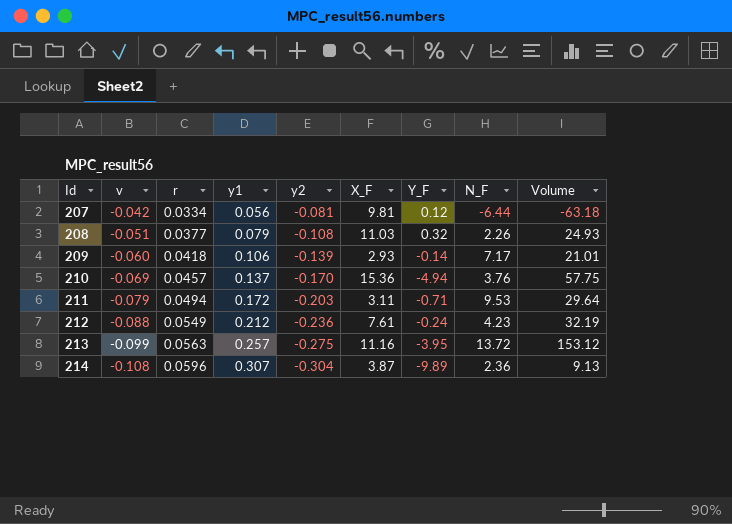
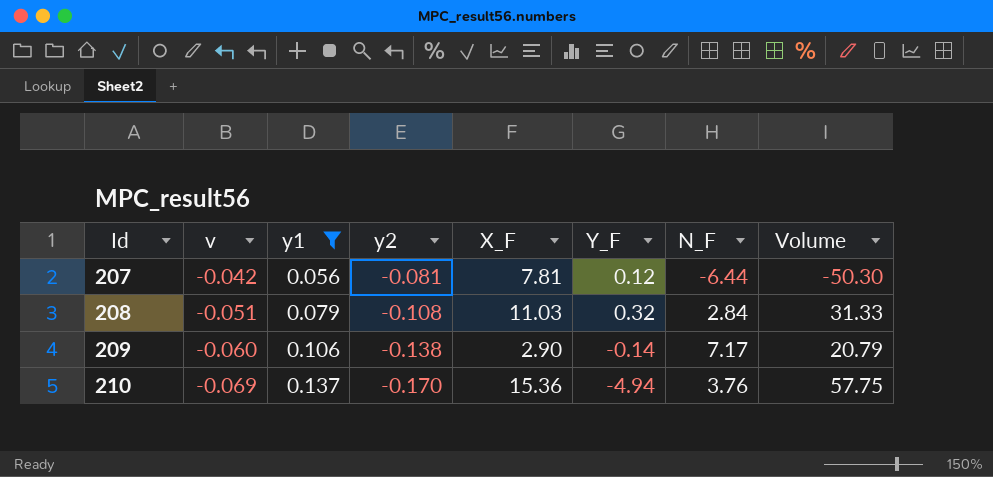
filter: none -> y1 <= 0.137
column r | position: 3 -> none
207 | X_F: 9.81 -> 7.81
207 | Volume: -63.18 -> -50.30
208 | N_F: 2.26 -> 2.84
208 | Volume: 24.93 -> 31.33
209 | y2: -0.139 -> -0.138
209 | X_F: 2.93 -> 2.90
209 | Volume: 21.01 -> 20.79

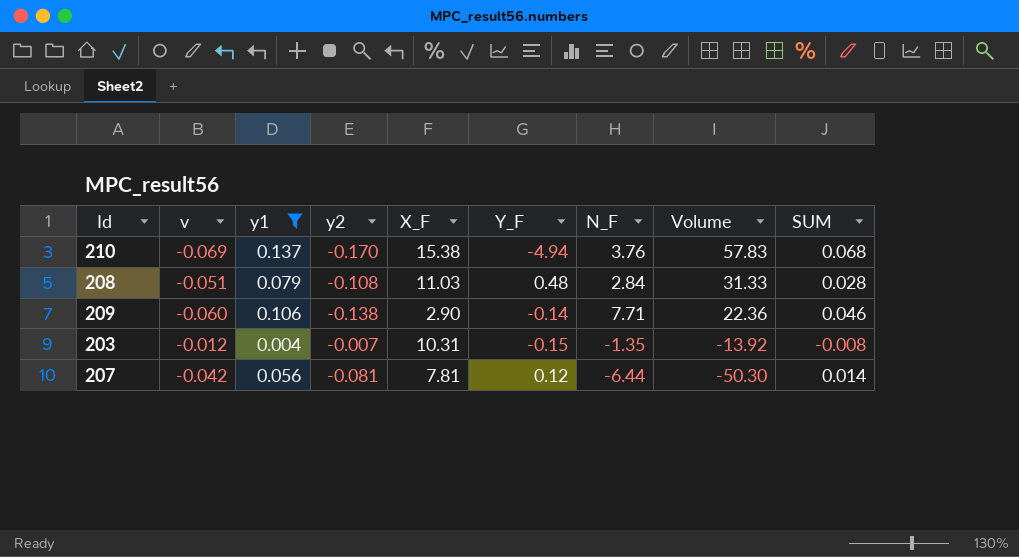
row order: Id ascending -> Volume descending
column SUM | formula: none -> [v] + [y1]
210 | X_F: 15.36 -> 15.38
210 | Volume: 57.75 -> 57.83
208 | Y_F: 0.32 -> 0.48
209 | N_F: 7.17 -> 7.71
209 | Volume: 20.79 -> 22.36
row 203: none -> -0.012 | 0.004 | -0.007 | 10.31 | -0.15 | -1.35 | -13.92 | -0.008

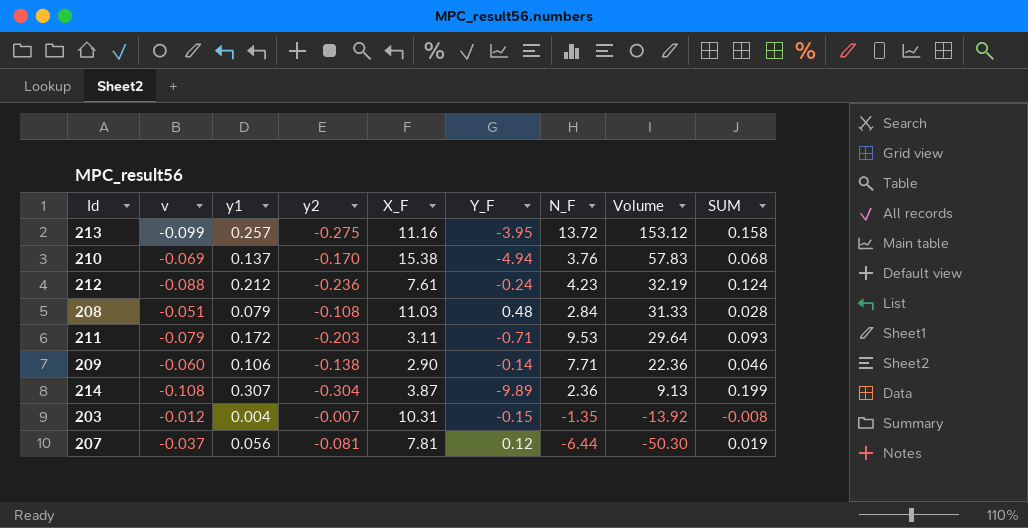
filter: y1 <= 0.137 -> none
207 | v: -0.042 -> -0.037
207 | SUM: 0.014 -> 0.019

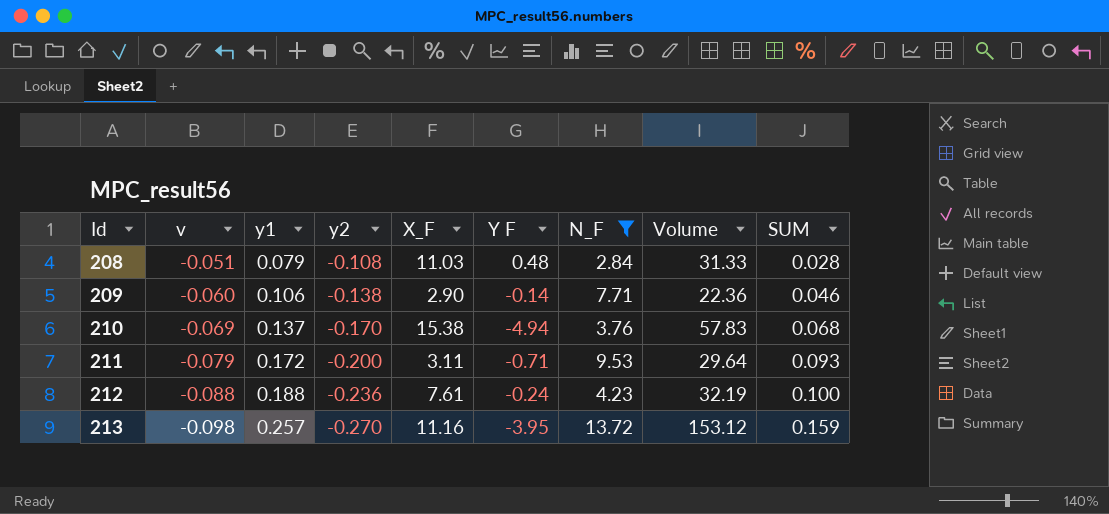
filter: none -> N_F >= 2.84
row order: Volume descending -> Id ascending
column name: Y_F -> Y F
211 | y2: -0.203 -> -0.200
212 | y1: 0.212 -> 0.188
212 | SUM: 0.124 -> 0.100
213 | v: -0.099 -> -0.098
213 | y2: -0.275 -> -0.270
213 | SUM: 0.158 -> 0.159

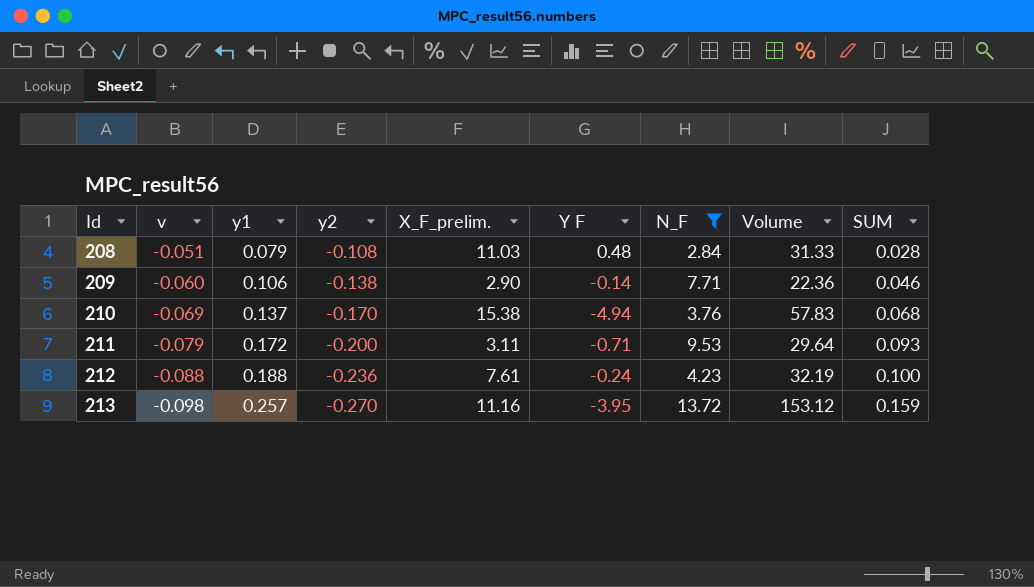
column name: X_F -> X_F_prelim.

